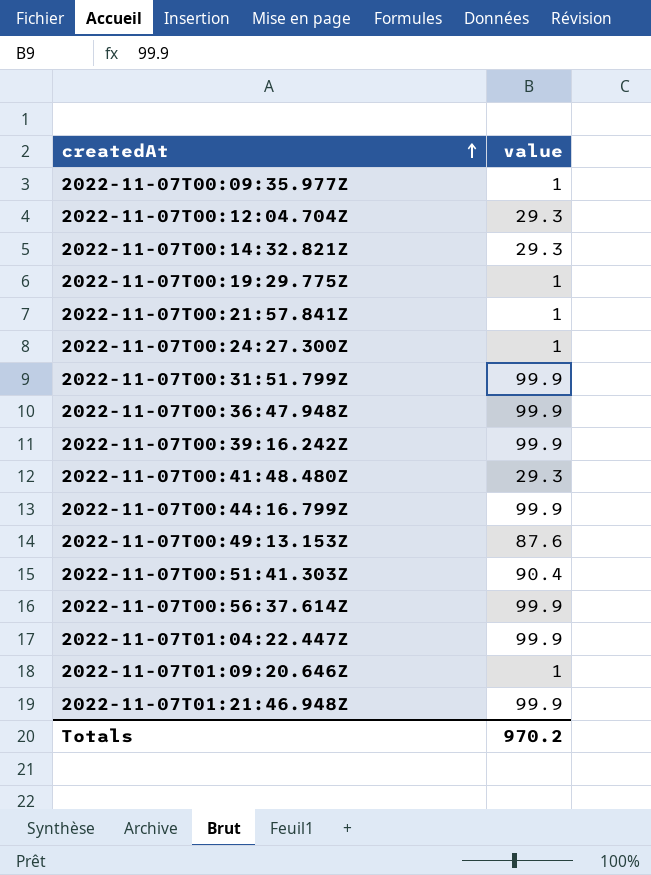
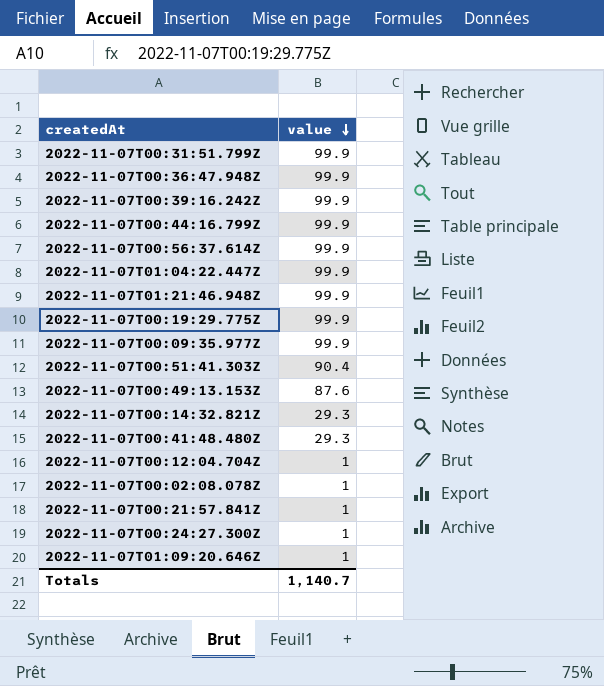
row order: createdAt ascending -> value descending
2022-11-07T00:19:29.775Z | value: 1 -> 99.9
2022-11-07T00:09:35.977Z | value: 1 -> 99.9
2022-11-07T00:12:04.704Z | value: 29.3 -> 1
row 2022-11-07T00:02:08.078Z: none -> 1
Totals | value: 970.2 -> 1,140.7

